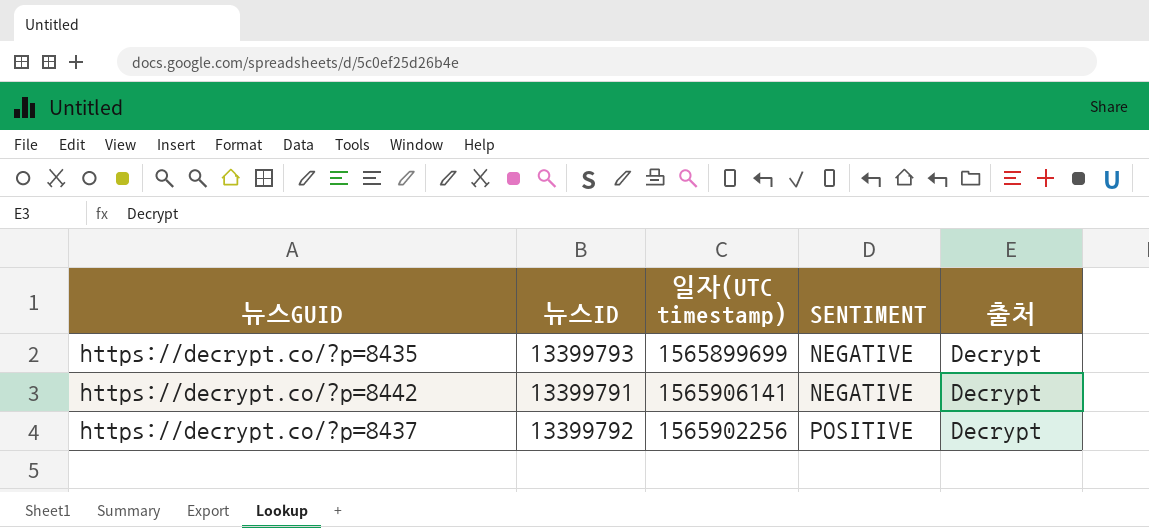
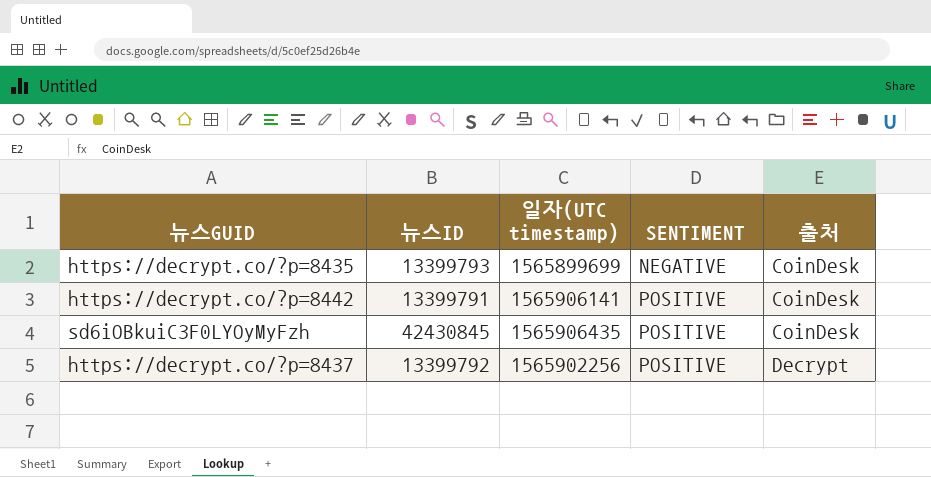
https://decrypt.co/?p=8435 | 출처: Decrypt -> CoinDesk
https://decrypt.co/?p=8442 | SENTIMENT: NEGATIVE -> POSITIVE
https://decrypt.co/?p=8442 | 출처: Decrypt -> CoinDesk
row sd6iOBkuiC3F0LYOyMyFzh: none -> 42430845 | 1565906435 | POSITIVE | CoinDesk

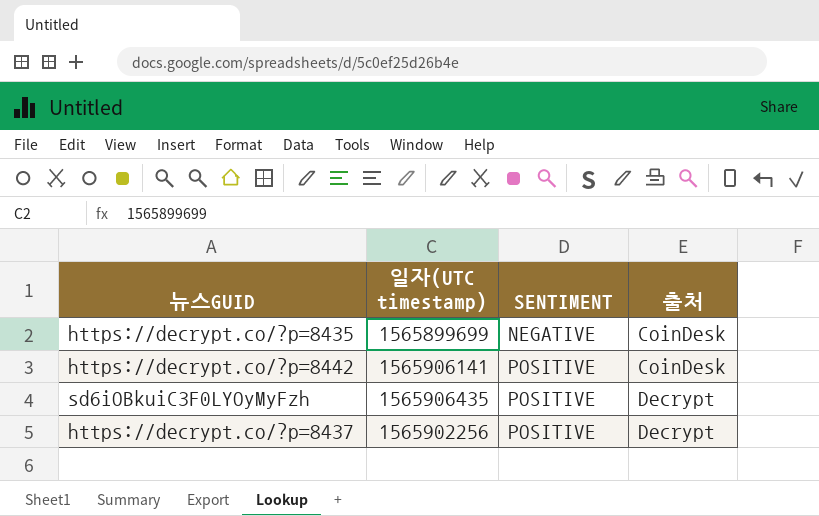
column 뉴스ID | position: 2 -> none
sd6iOBkuiC3F0LYOyMyFzh | 출처: CoinDesk -> Decrypt

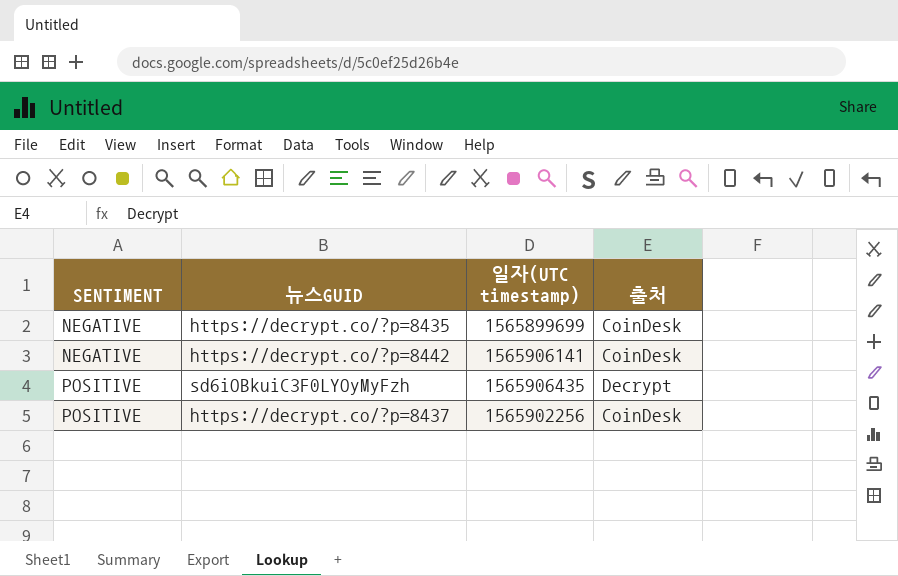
column SENTIMENT | position: 3 -> 1
https://decrypt.co/?p=8442 | SENTIMENT: POSITIVE -> NEGATIVE
https://decrypt.co/?p=8437 | 출처: Decrypt -> CoinDesk

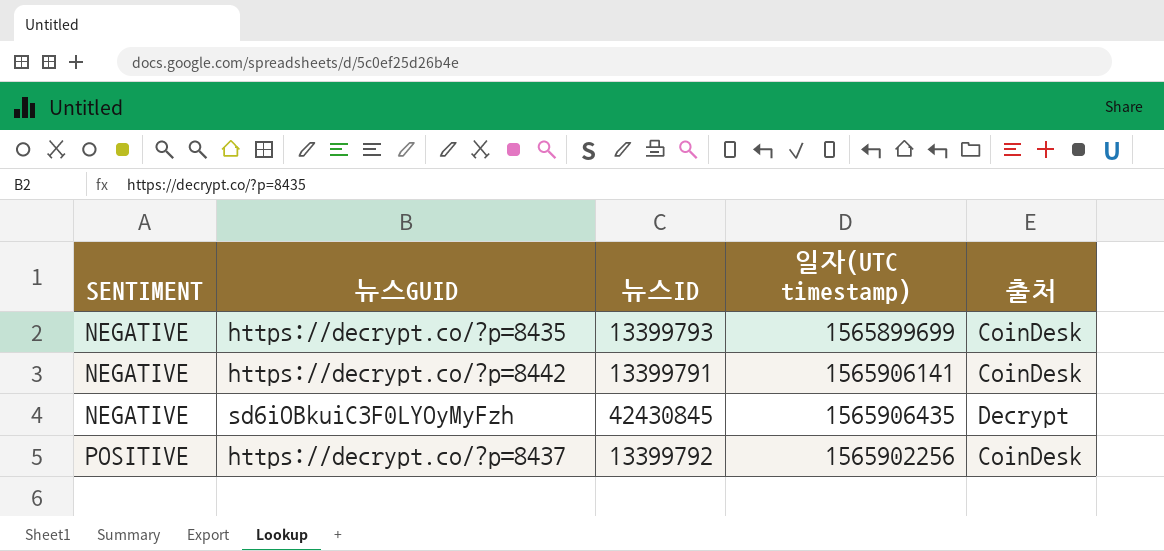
column 뉴스ID | position: none -> 3
sd6iOBkuiC3F0LYOyMyFzh | SENTIMENT: POSITIVE -> NEGATIVE

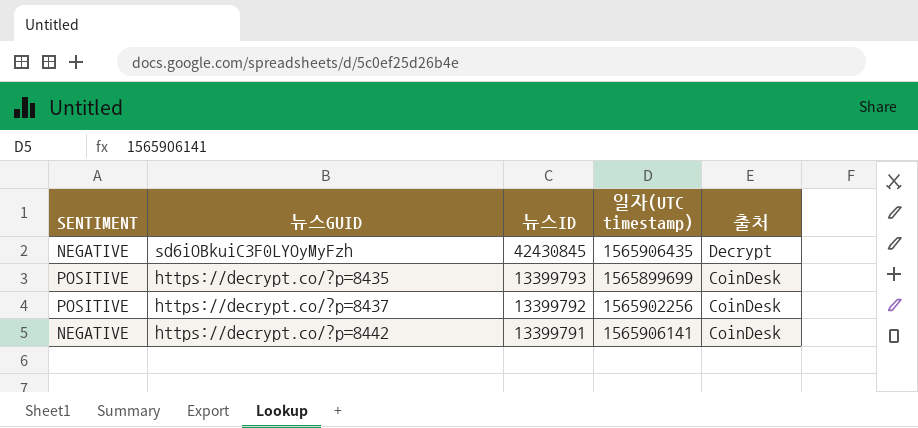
row order: SENTIMENT ascending -> 뉴스ID descending
https://decrypt.co/?p=8435 | SENTIMENT: NEGATIVE -> POSITIVE

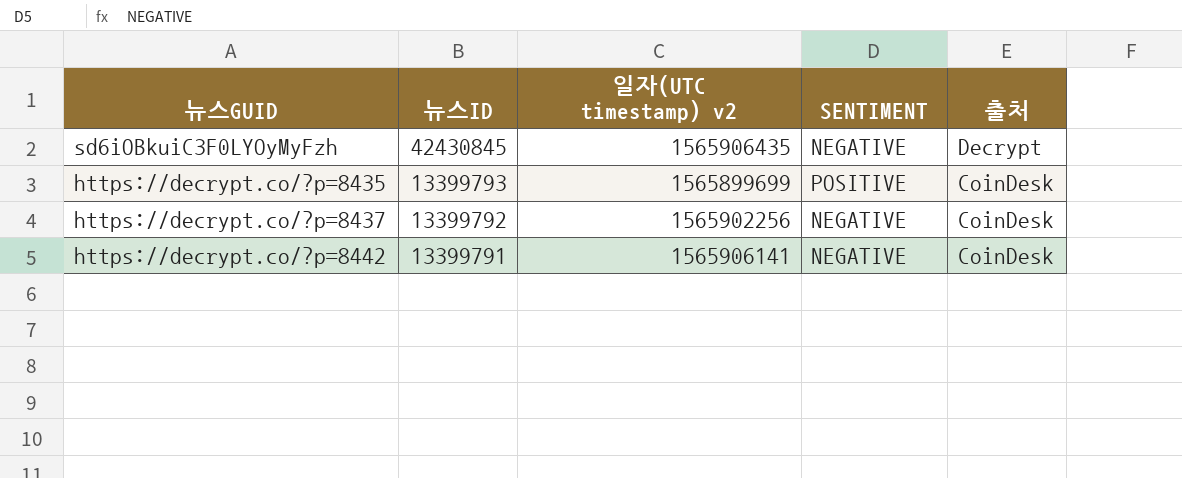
column name: 일자(UTC timestamp) -> 일자(UTC timestamp) v2
column SENTIMENT | position: 1 -> 4
https://decrypt.co/?p=8437 | SENTIMENT: POSITIVE -> NEGATIVE

